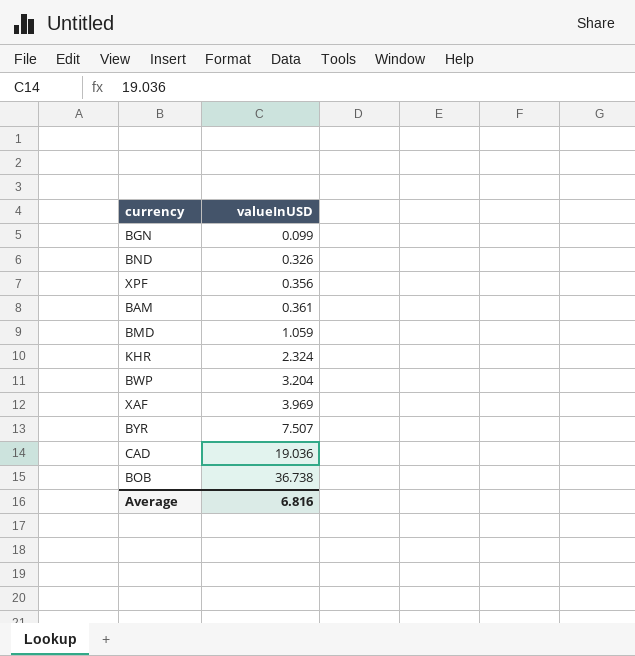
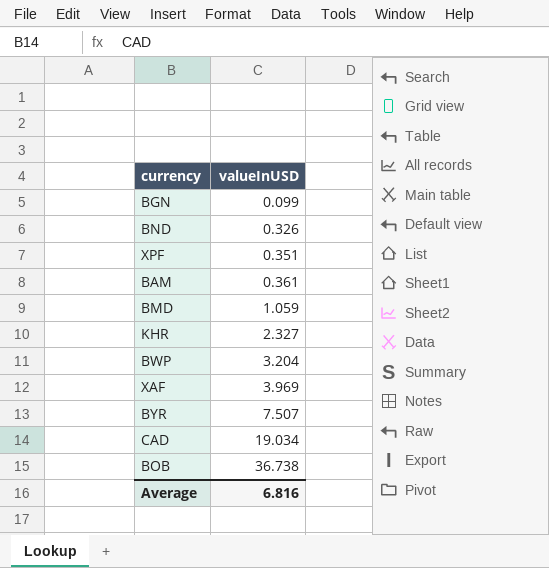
XPF | valueInUSD: 0.356 -> 0.351
KHR | valueInUSD: 2.324 -> 2.327
CAD | valueInUSD: 19.036 -> 19.034

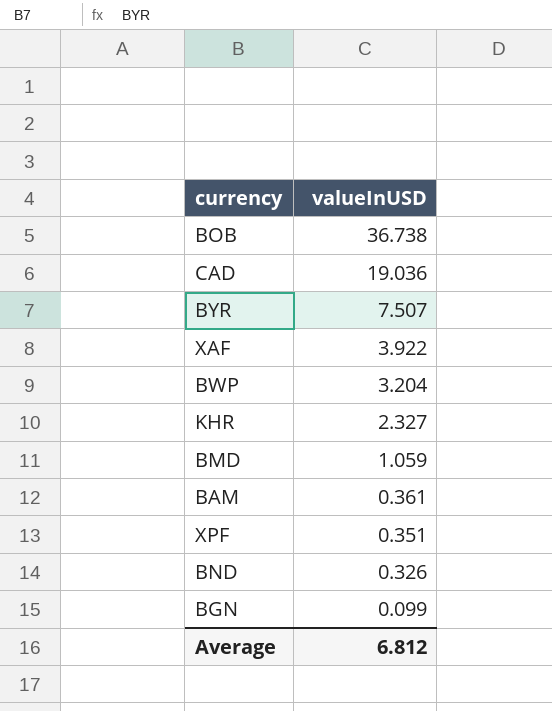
row order: valueInUSD ascending -> valueInUSD descending
CAD | valueInUSD: 19.034 -> 19.036
XAF | valueInUSD: 3.969 -> 3.922
Average | valueInUSD: 6.816 -> 6.812

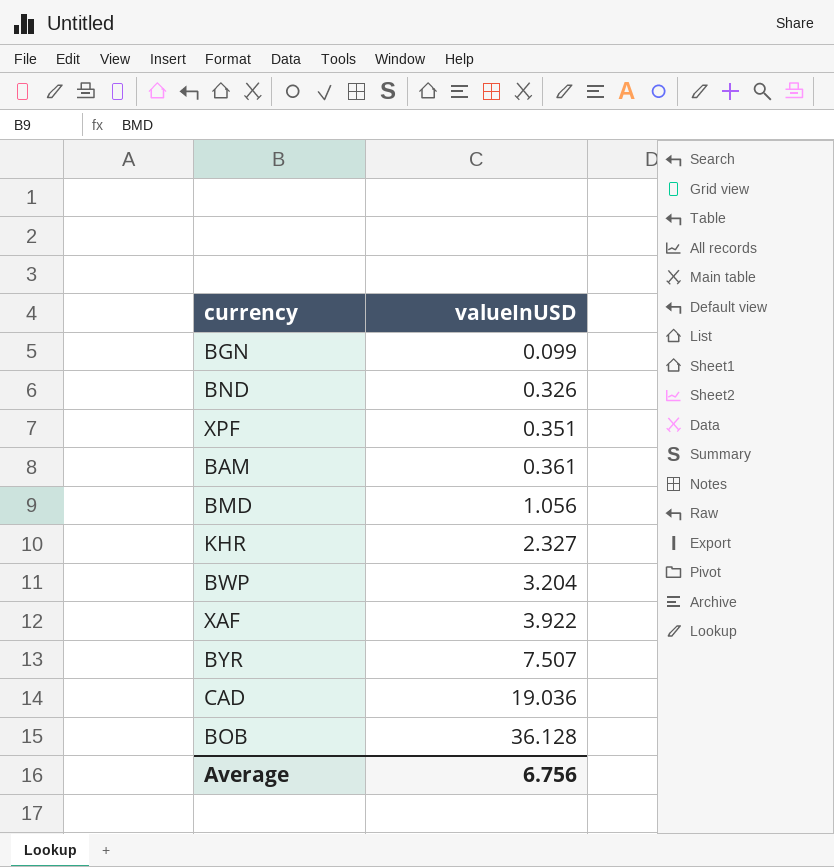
row order: valueInUSD descending -> valueInUSD ascending
BMD | valueInUSD: 1.059 -> 1.056
BOB | valueInUSD: 36.738 -> 36.128
Average | valueInUSD: 6.812 -> 6.756

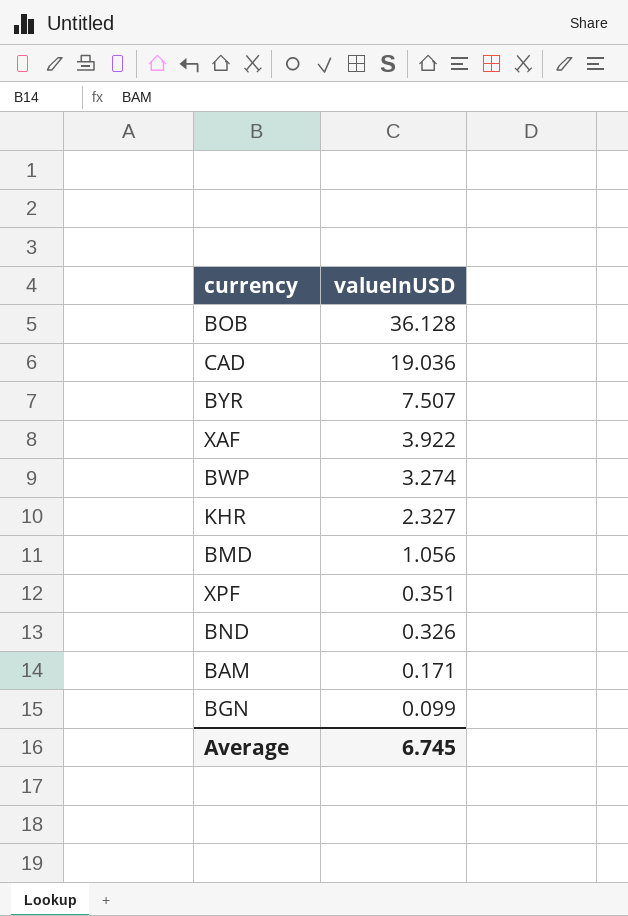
row order: valueInUSD ascending -> valueInUSD descending
BWP | valueInUSD: 3.204 -> 3.274
BAM | valueInUSD: 0.361 -> 0.171
Average | valueInUSD: 6.756 -> 6.745

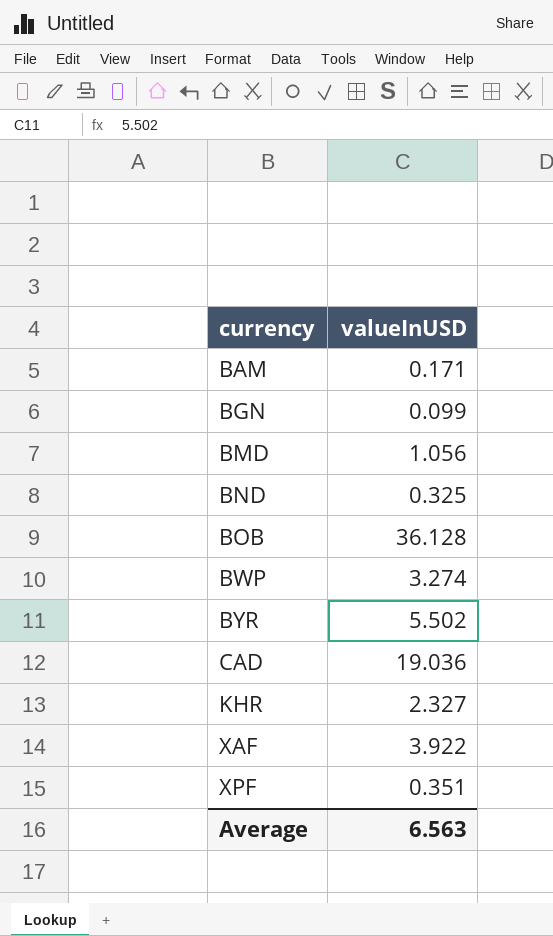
row order: valueInUSD descending -> currency ascending
BND | valueInUSD: 0.326 -> 0.325
BYR | valueInUSD: 7.507 -> 5.502
Average | valueInUSD: 6.745 -> 6.563

